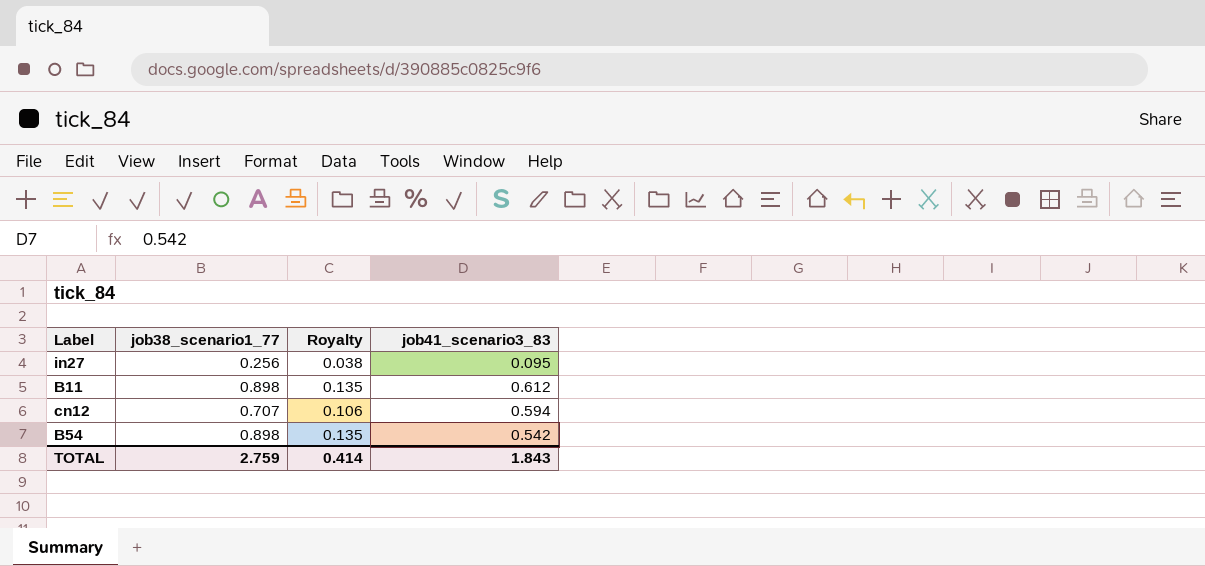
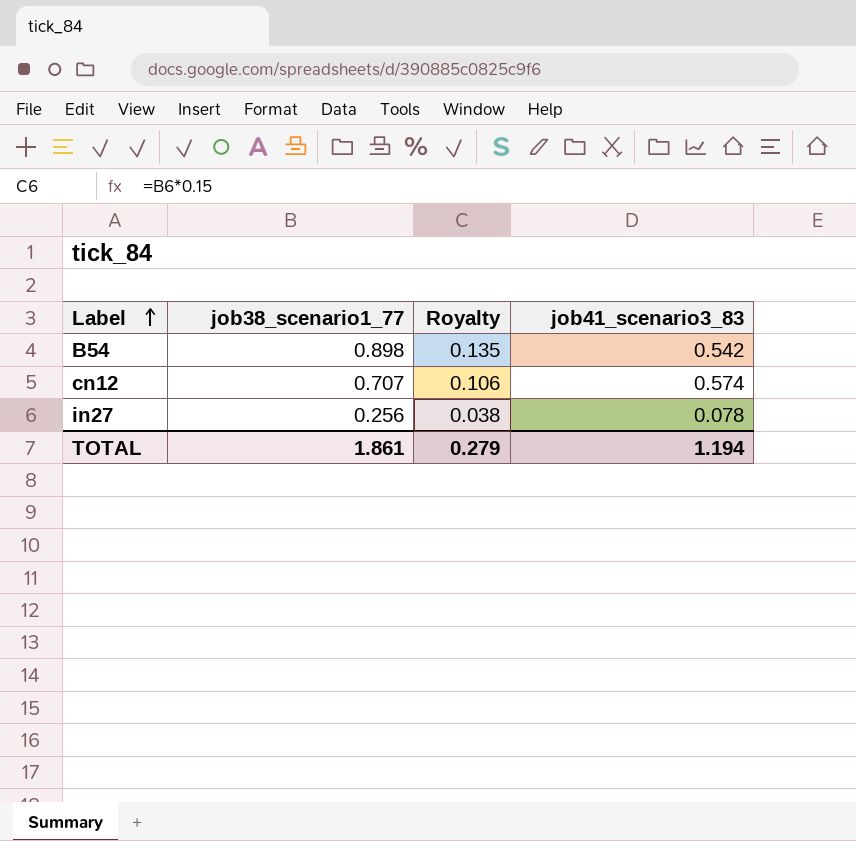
row order: none -> Label ascending
row B11: 0.898 | 0.135 | 0.612 -> none
cn12 | job41_scenario3_83: 0.594 -> 0.574
in27 | job41_scenario3_83: 0.095 -> 0.078
TOTAL | job38_scenario1_77: 2.759 -> 1.861
TOTAL | Royalty: 0.414 -> 0.279
TOTAL | job41_scenario3_83: 1.843 -> 1.194

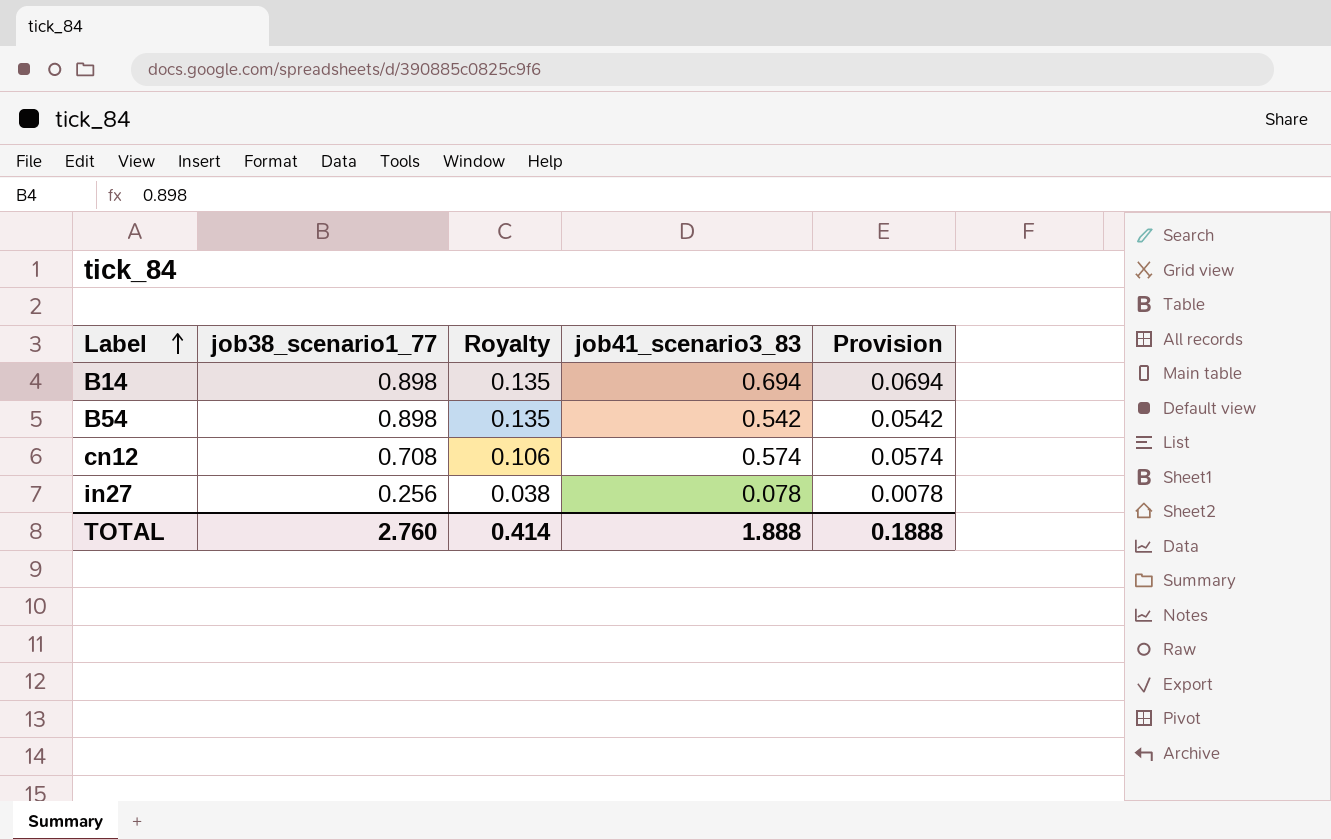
column Provision | formula: none -> [job41_scenario3_83] * 0.1
row B14: none -> 0.898 | 0.135 | 0.694 | 0.0694
cn12 | job38_scenario1_77: 0.707 -> 0.708
TOTAL | job38_scenario1_77: 1.861 -> 2.760
TOTAL | Royalty: 0.279 -> 0.414
TOTAL | job41_scenario3_83: 1.194 -> 1.888

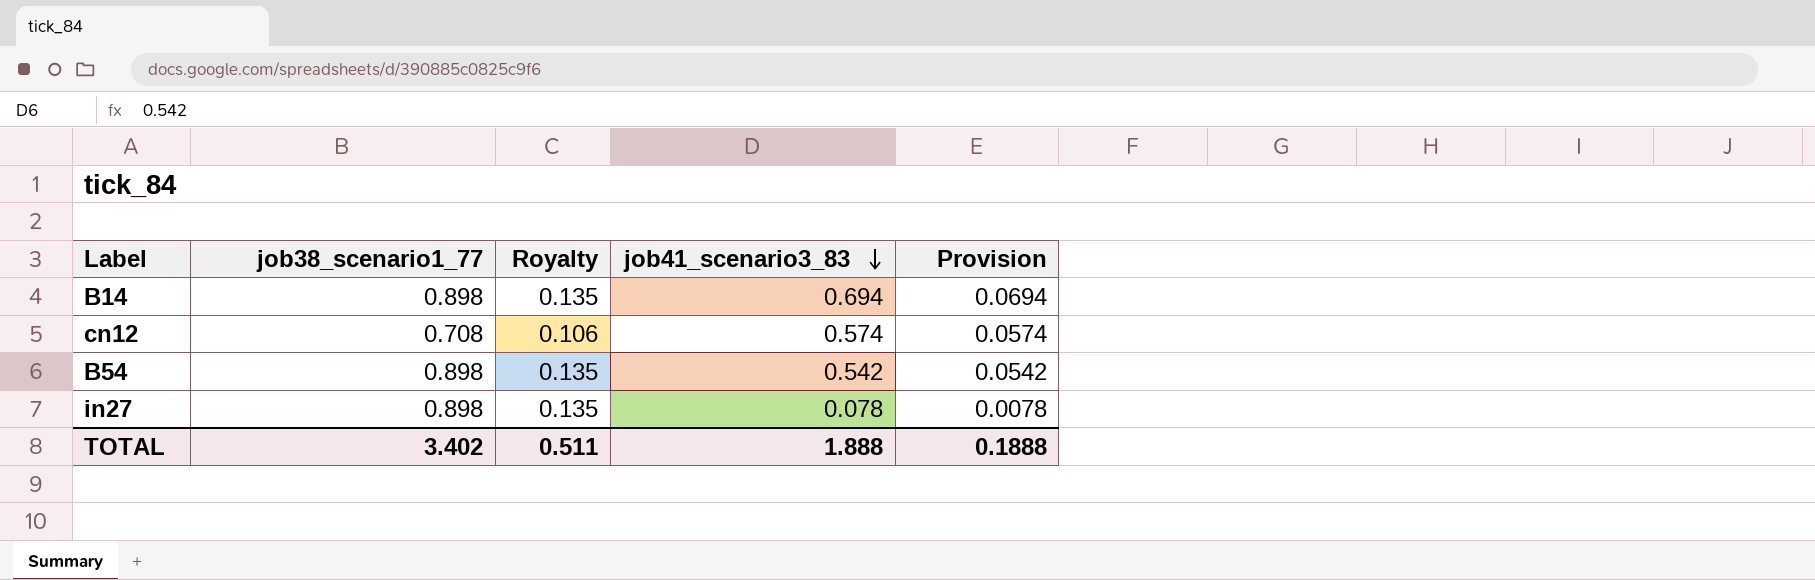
row order: Label ascending -> job41_scenario3_83 descending
in27 | job38_scenario1_77: 0.256 -> 0.898
in27 | Royalty: 0.038 -> 0.135
TOTAL | job38_scenario1_77: 2.760 -> 3.402
TOTAL | Royalty: 0.414 -> 0.511

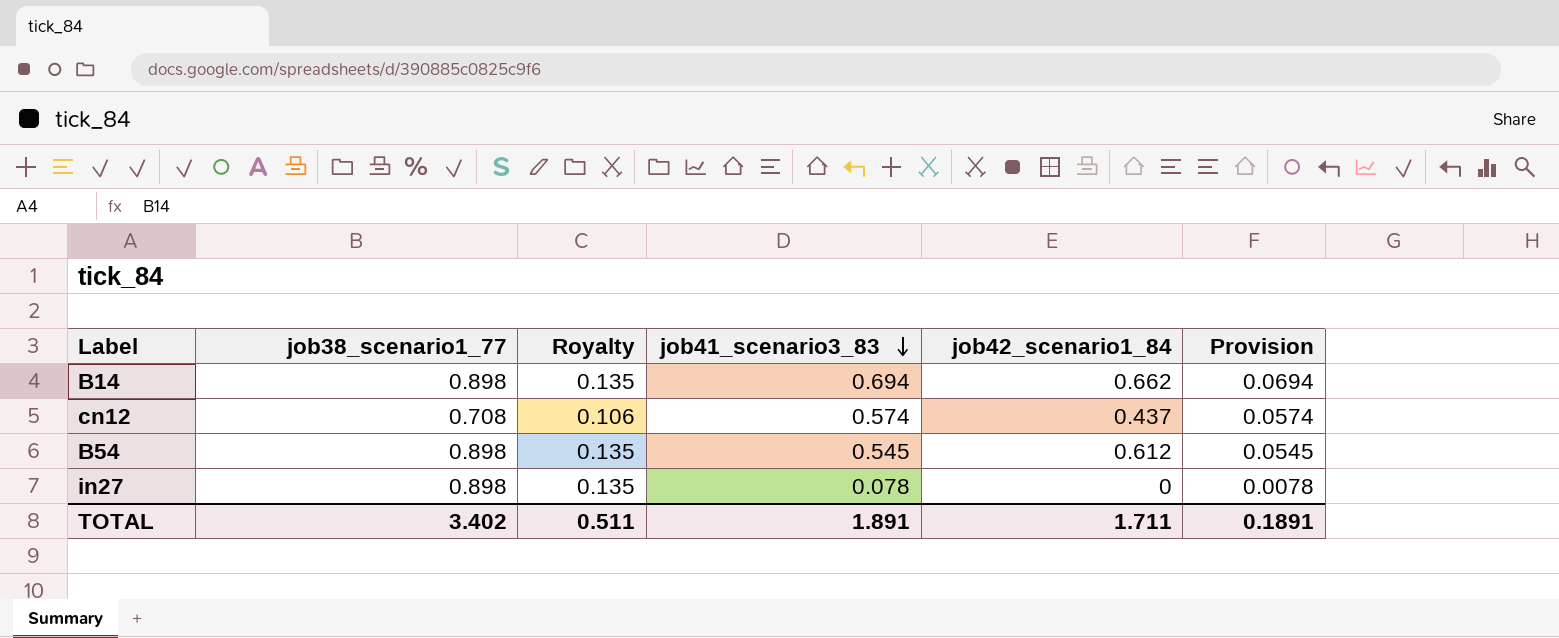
column job42_scenario1_84 | position: none -> 5
B54 | job41_scenario3_83: 0.542 -> 0.545
B54 | Provision: 0.0542 -> 0.0545
TOTAL | job41_scenario3_83: 1.888 -> 1.891
TOTAL | Provision: 0.1888 -> 0.1891

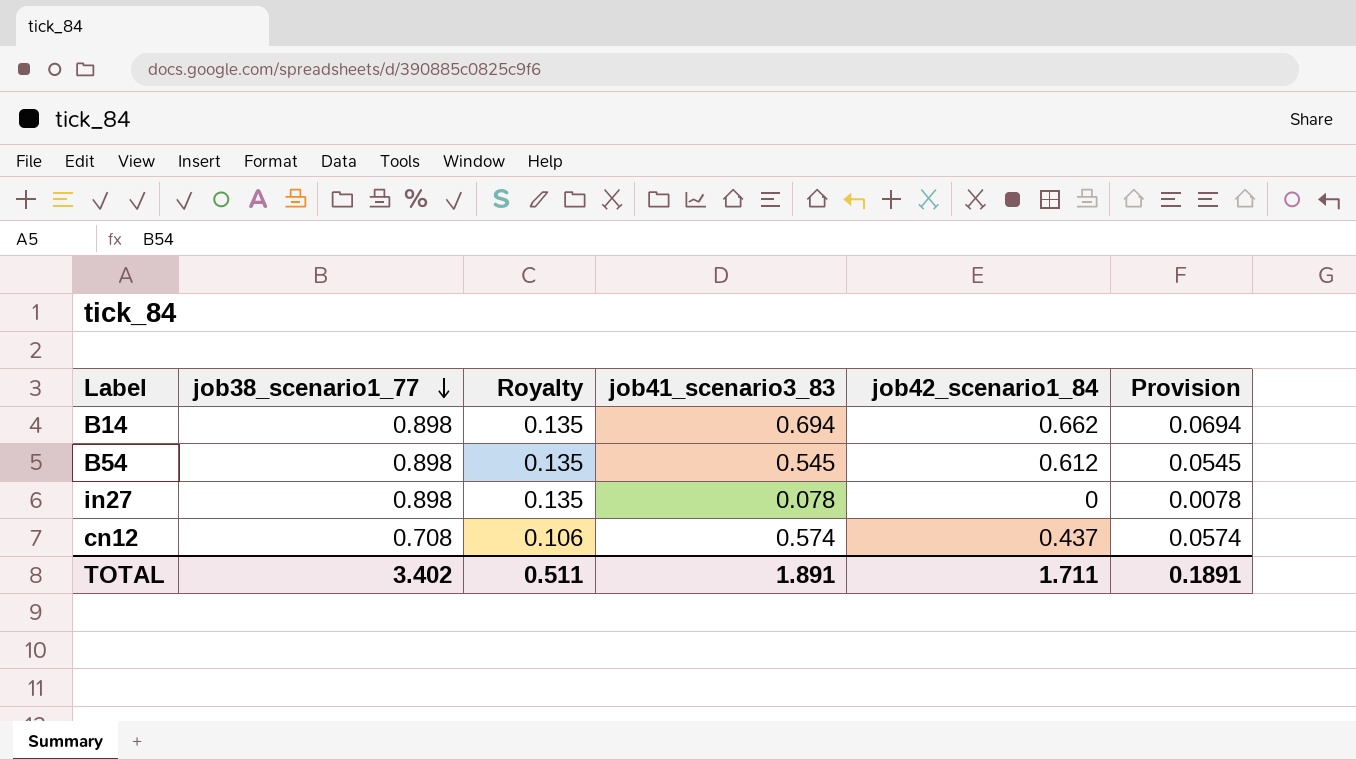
row order: job41_scenario3_83 descending -> job38_scenario1_77 descending

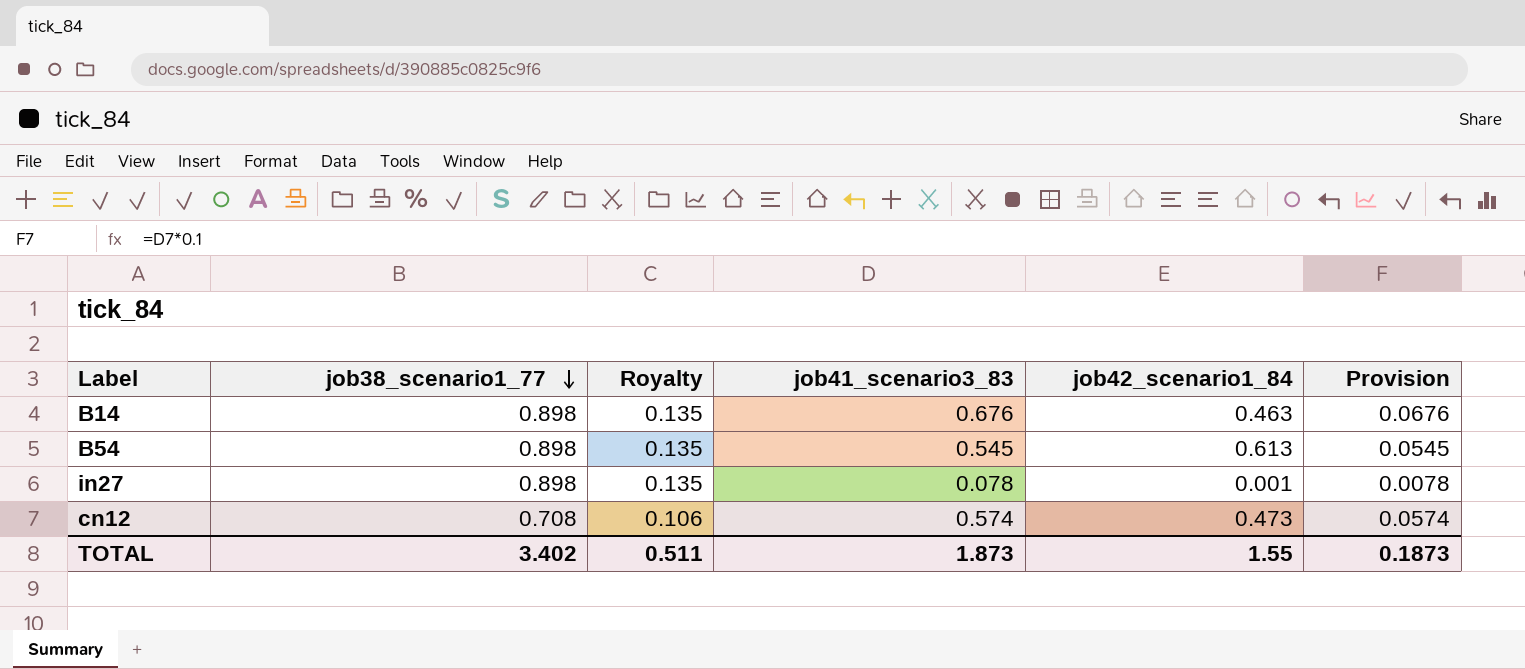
B14 | job41_scenario3_83: 0.694 -> 0.676
B14 | job42_scenario1_84: 0.662 -> 0.463
B14 | Provision: 0.0694 -> 0.0676
B54 | job42_scenario1_84: 0.612 -> 0.613
in27 | job42_scenario1_84: 0 -> 0.001
cn12 | job42_scenario1_84: 0.437 -> 0.473
TOTAL | job41_scenario3_83: 1.891 -> 1.873
TOTAL | job42_scenario1_84: 1.711 -> 1.55
TOTAL | Provision: 0.1891 -> 0.1873

